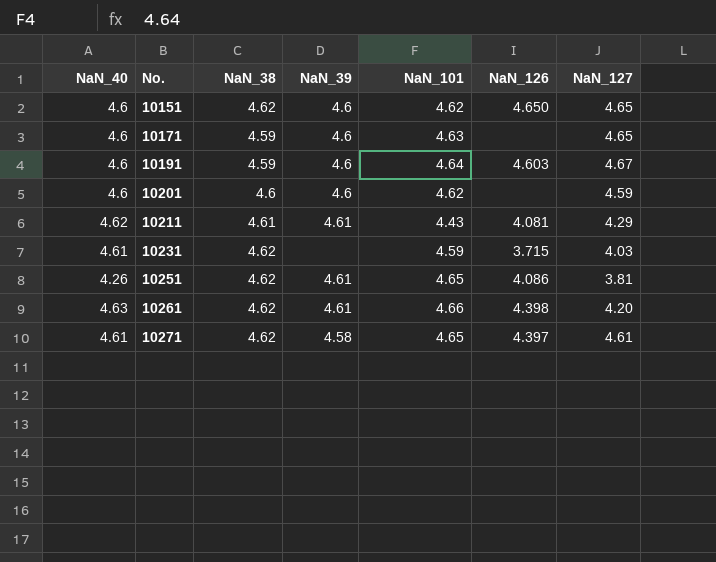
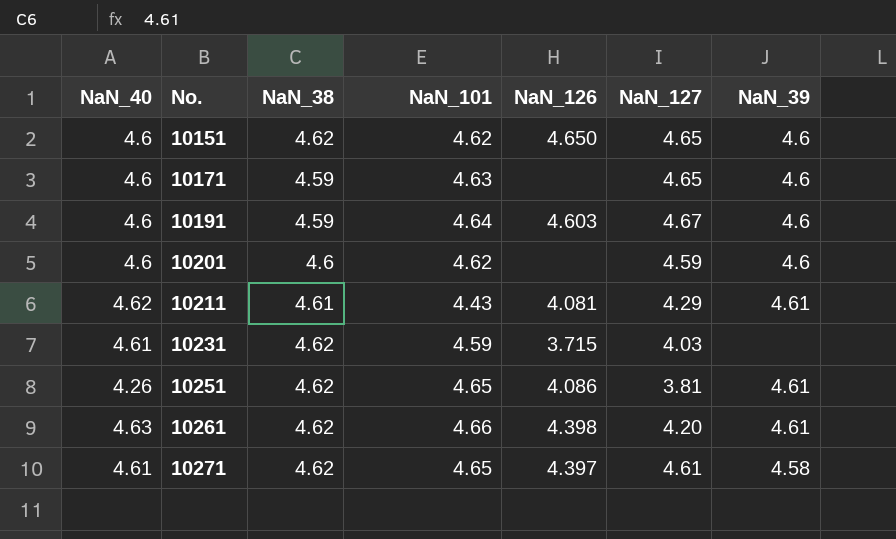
column NaN_39 | position: 4 -> 7

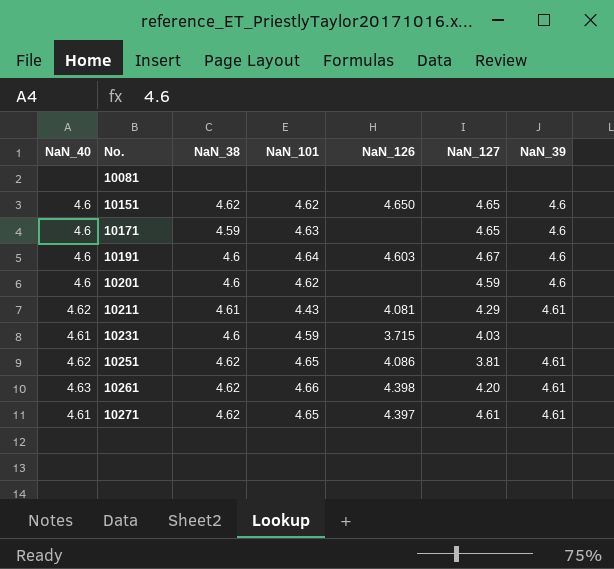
row 10081: none -> none | none | none | none | none | none
10191 | NaN_38: 4.59 -> 4.6
10231 | NaN_38: 4.62 -> 4.6
10251 | NaN_40: 4.26 -> 4.62
10271 | NaN_39: 4.58 -> 4.61

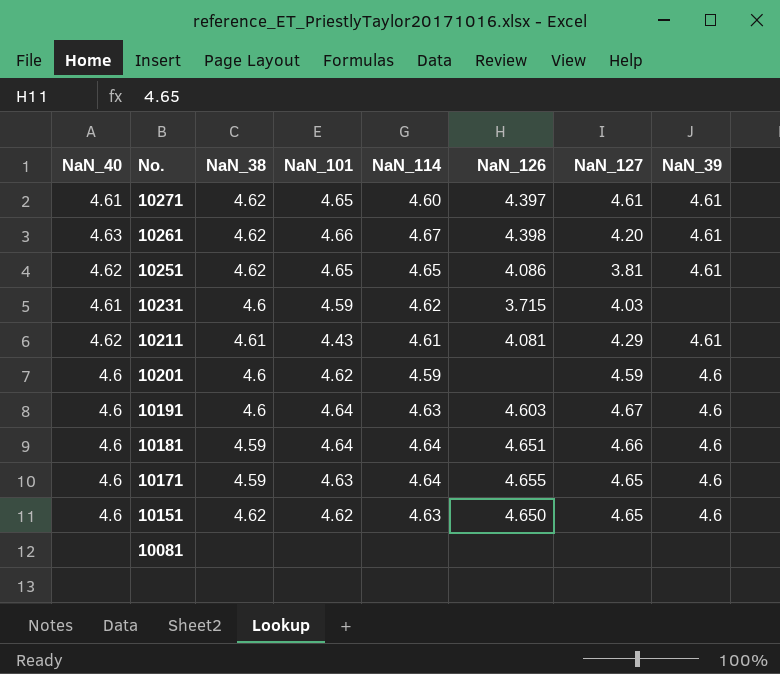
row order: No. ascending -> No. descending
column NaN_114 | position: none -> 5
row 10181: none -> 4.6 | 4.59 | 4.64 | 4.64 | 4.651 | 4.66 | 4.6
10171 | NaN_126: none -> 4.655

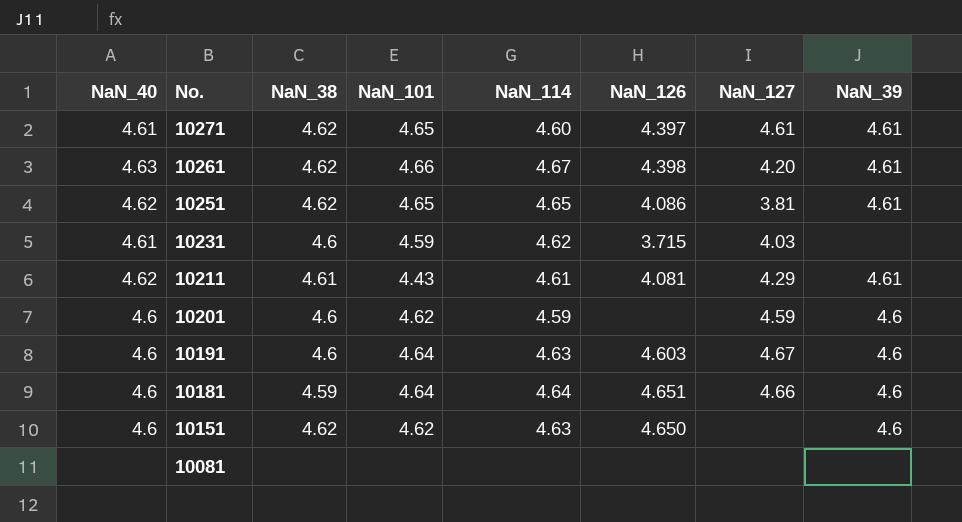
row 10171: 4.6 | 4.59 | 4.63 | 4.64 | 4.655 | 4.65 | 4.6 -> none
10151 | NaN_127: 4.65 -> none

